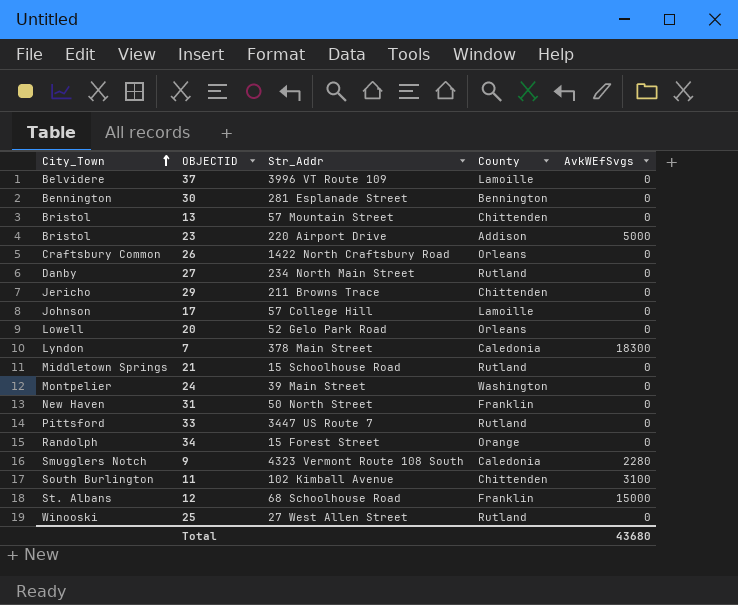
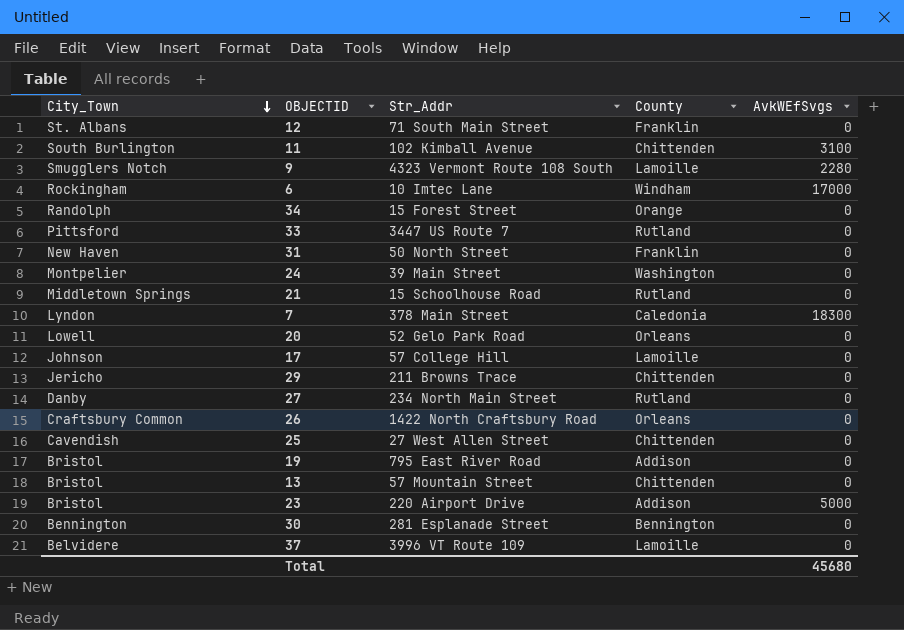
row order: City_Town ascending -> City_Town descending
12 | Str_Addr: 68 Schoolhouse Road -> 71 South Main Street
12 | AvkWEfSvgs: 15000 -> 0
9 | County: Caledonia -> Lamoille
row 6: none -> Rockingham | 10 Imtec Lane | Windham | 17000
25 | City_Town: Winooski -> Cavendish
25 | County: Rutland -> Chittenden
row 19: none -> Bristol | 795 East River Road | Addison | 0
Total | AvkWEfSvgs: 43680 -> 45680

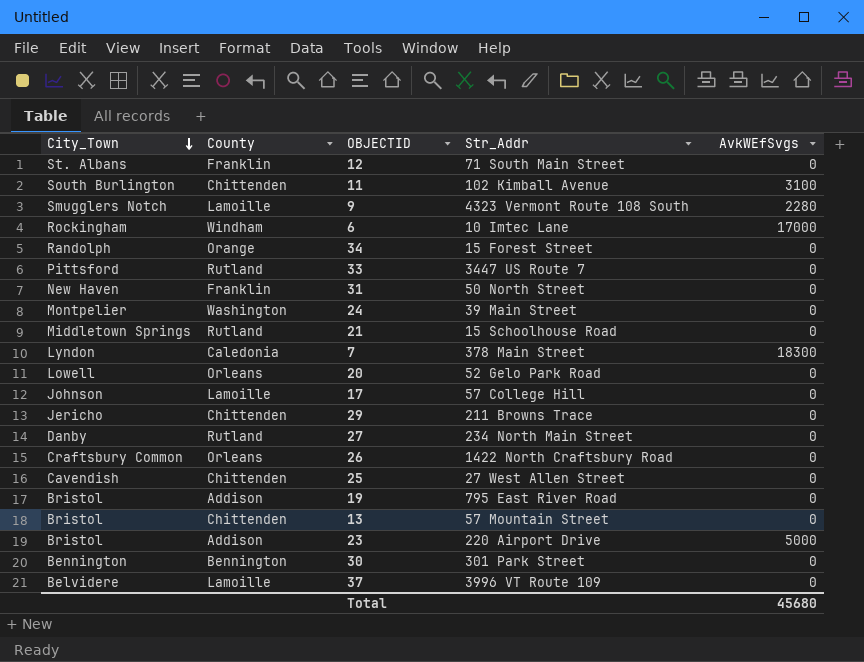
column County | position: 4 -> 2
30 | Str_Addr: 281 Esplanade Street -> 301 Park Street

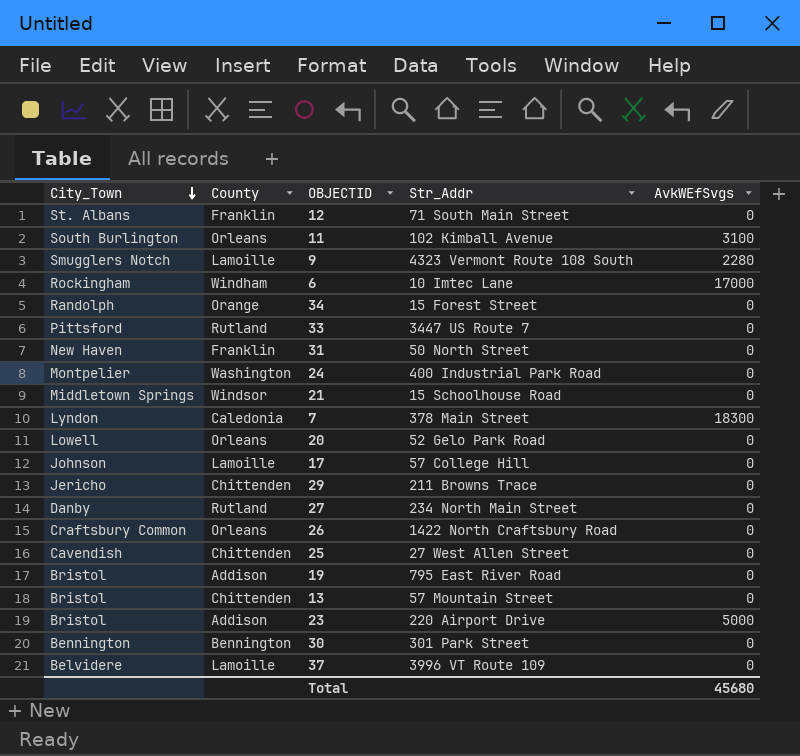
11 | County: Chittenden -> Orleans
24 | Str_Addr: 39 Main Street -> 400 Industrial Park Road
21 | County: Rutland -> Windsor

